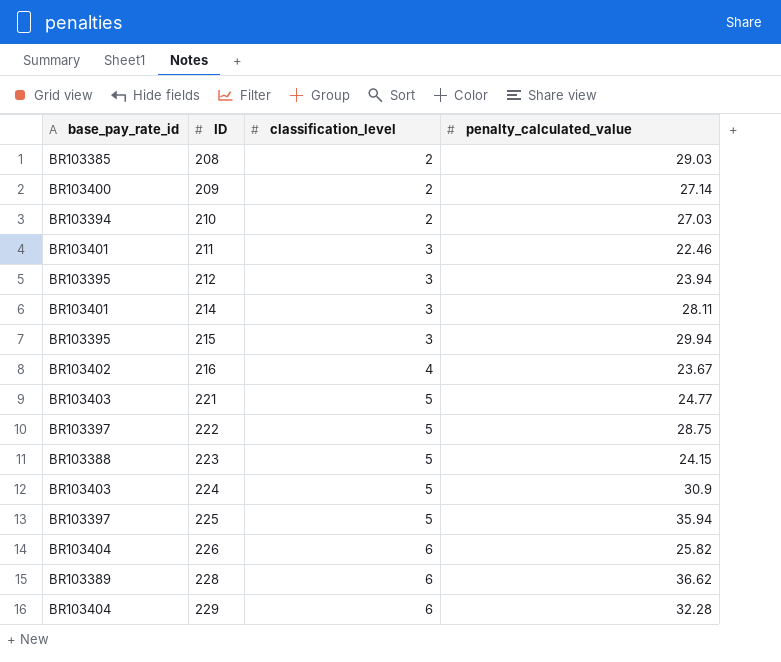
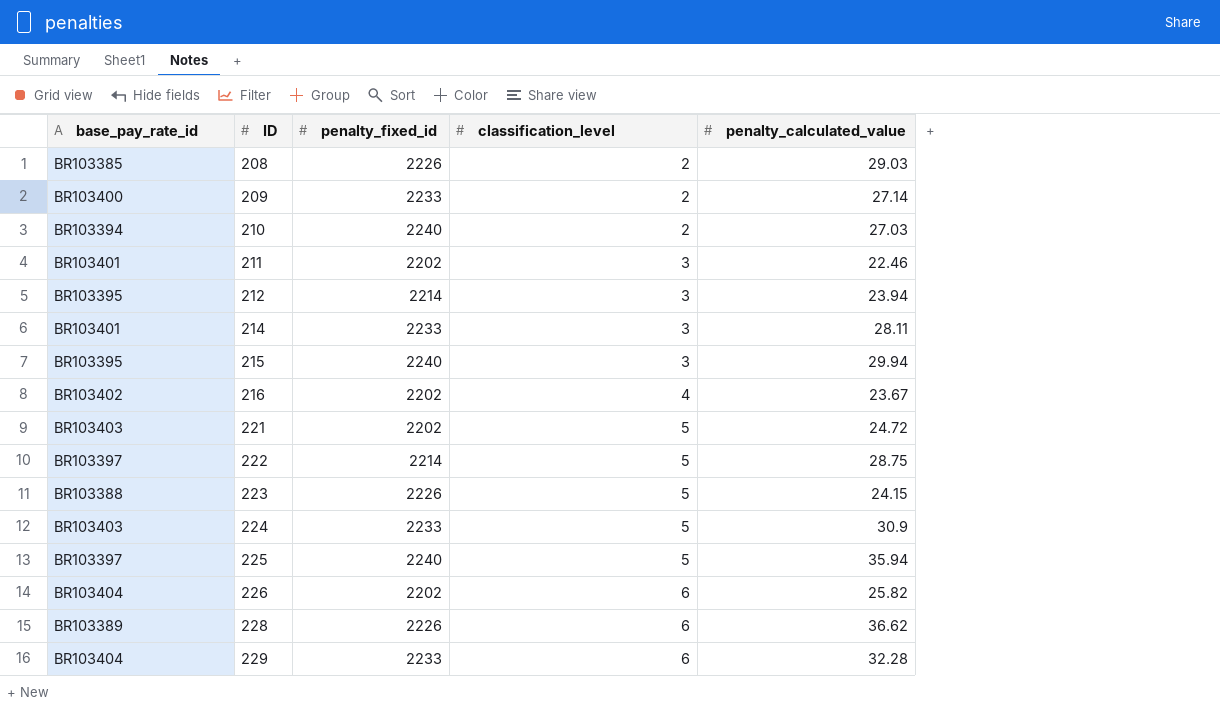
column penalty_fixed_id | position: none -> 3
221 | penalty_calculated_value: 24.77 -> 24.72

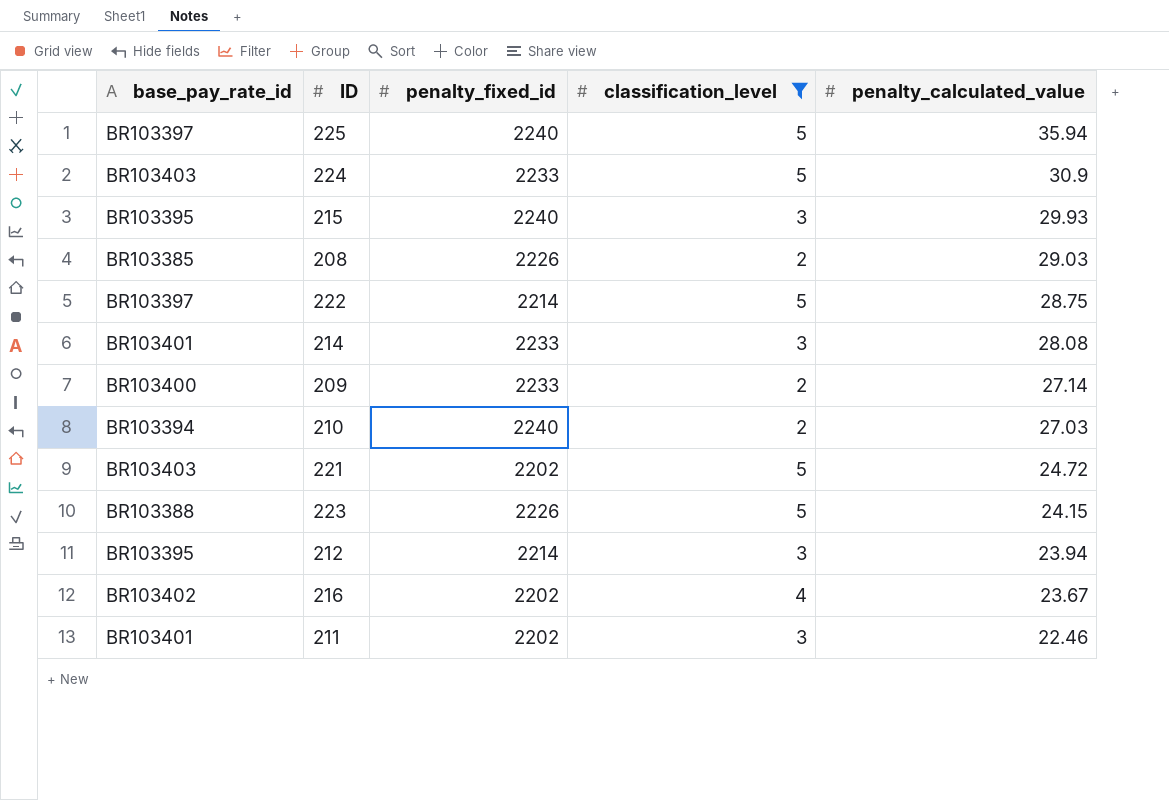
filter: none -> classification_level != 6
row order: ID ascending -> penalty_calculated_value descending
215 | penalty_calculated_value: 29.94 -> 29.93
214 | penalty_calculated_value: 28.11 -> 28.08

